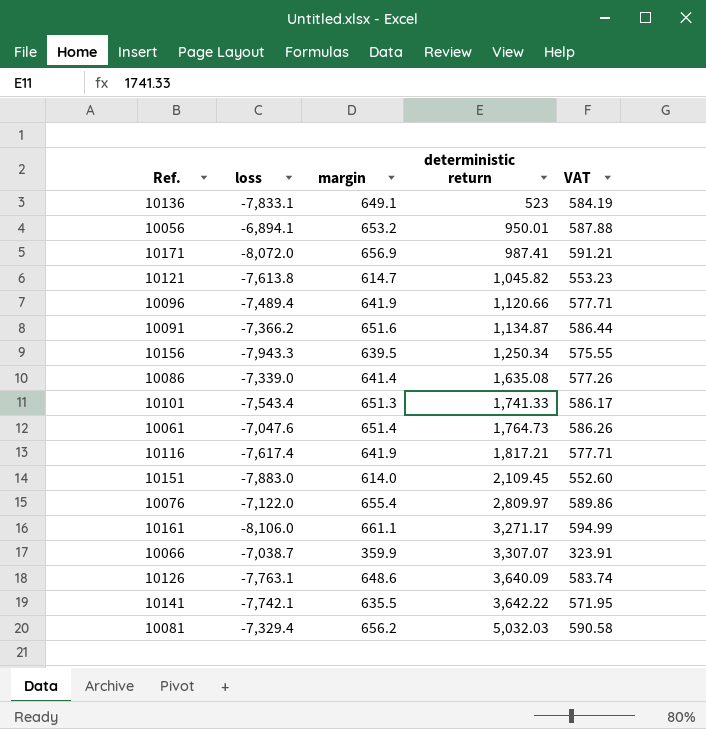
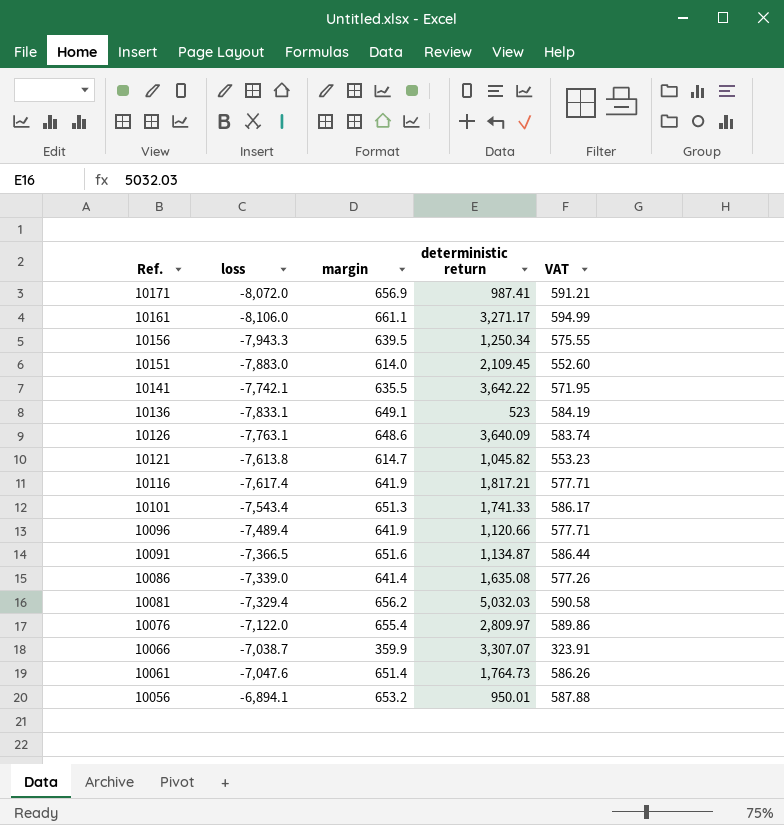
row order: deterministic return ascending -> Ref. descending
10091 | loss: -7,366.2 -> -7,366.5

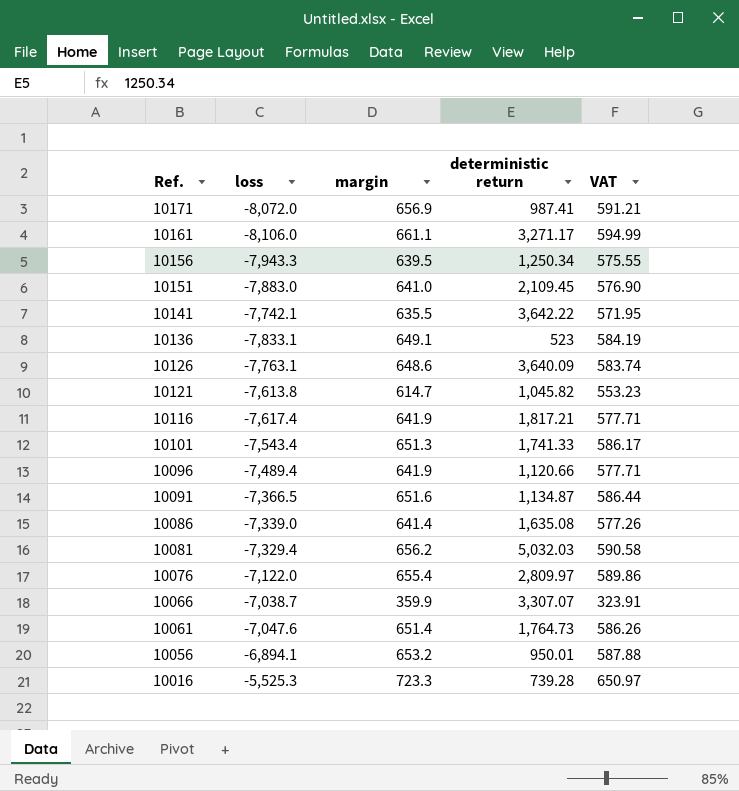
10151 | margin: 614.0 -> 641.0
10151 | VAT: 552.60 -> 576.90
row 10016: none -> -5,525.3 | 723.3 | 739.28 | 650.97

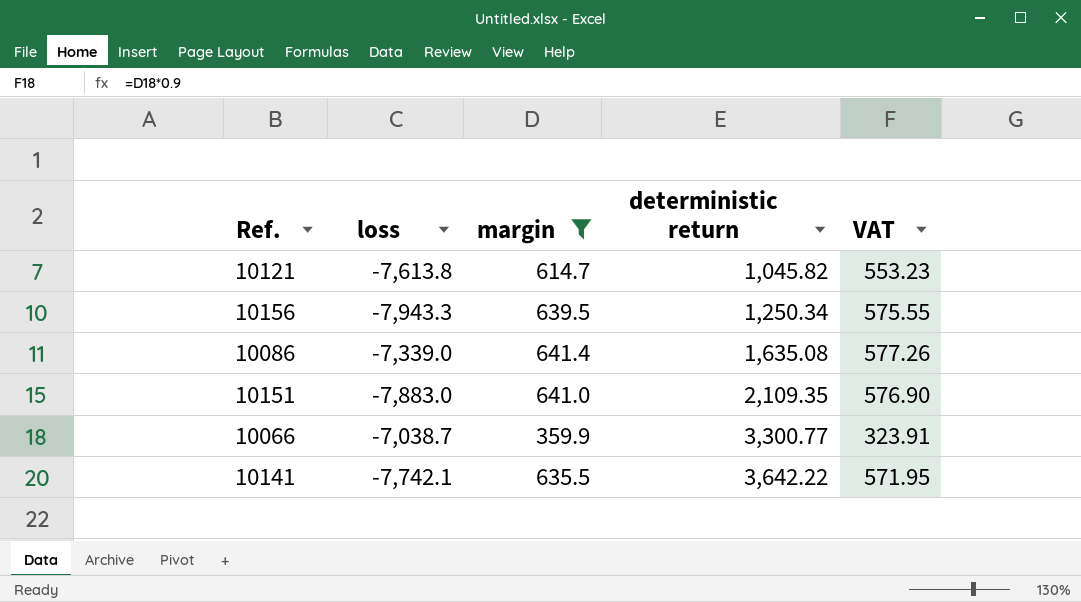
filter: none -> margin <= 641.4
row order: Ref. descending -> deterministic return ascending
10151 | deterministic return: 2,109.45 -> 2,109.35
10066 | deterministic return: 3,307.07 -> 3,300.77

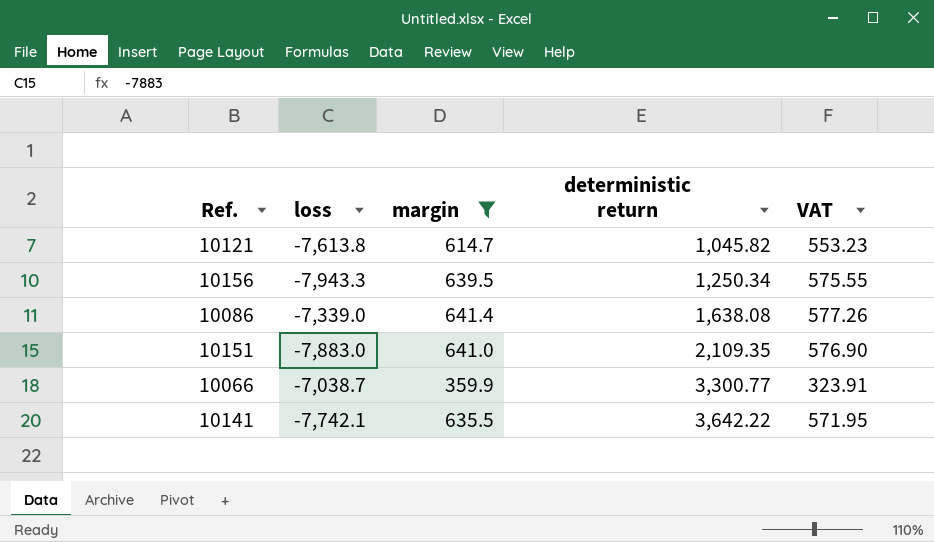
10086 | deterministic return: 1,635.08 -> 1,638.08

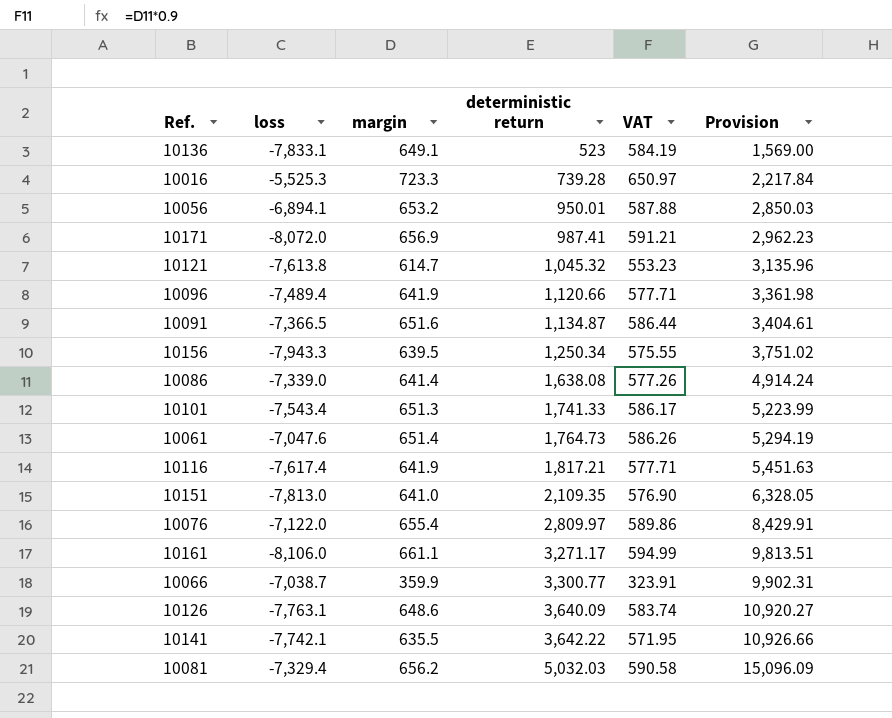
filter: margin <= 641.4 -> none
column Provision | formula: none -> [deterministic return] * 3
10121 | deterministic return: 1,045.82 -> 1,045.32
10151 | loss: -7,883.0 -> -7,813.0

